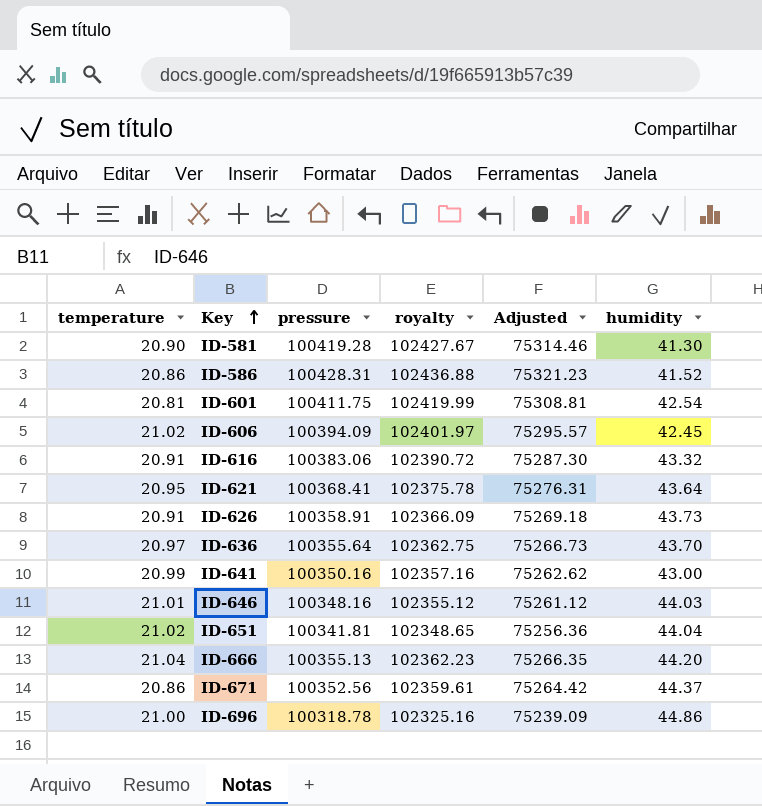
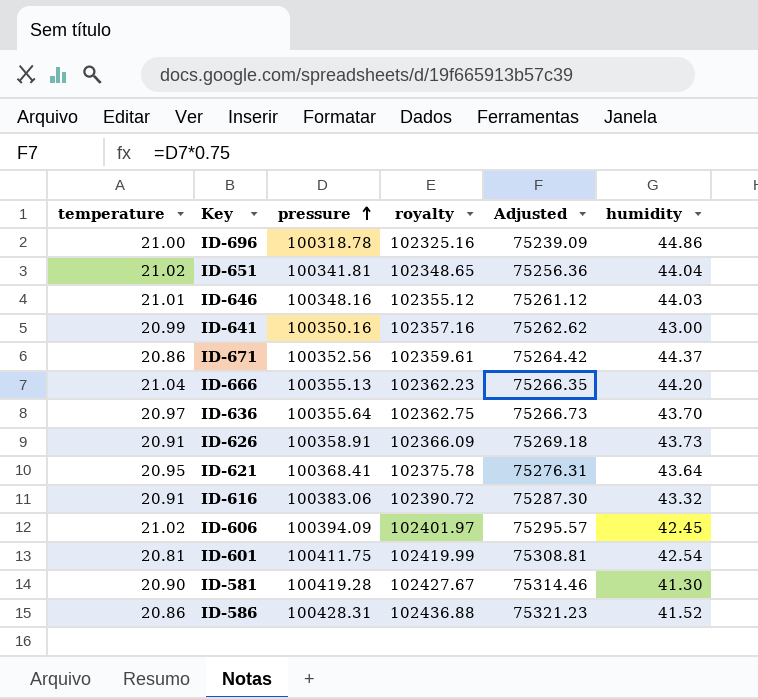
row order: Key ascending -> pressure ascending

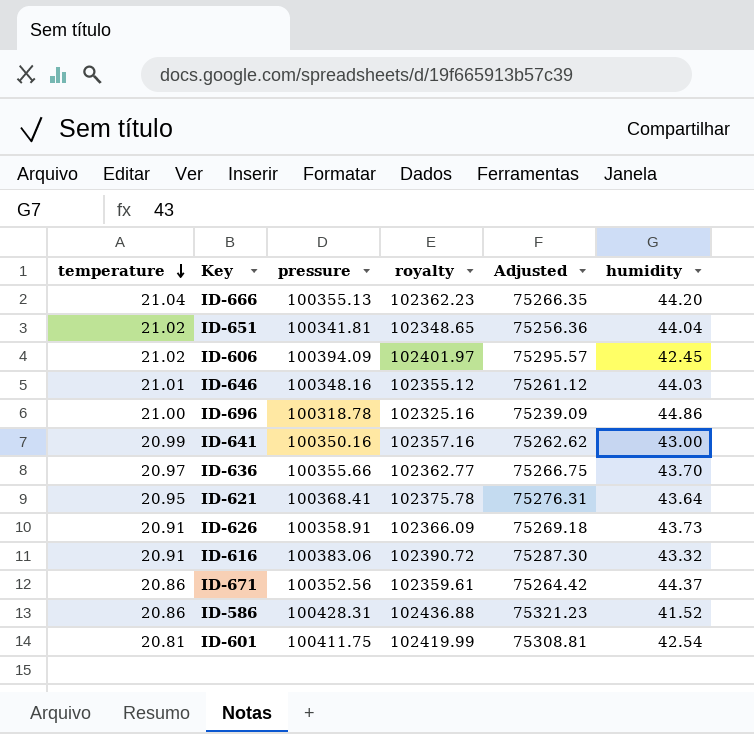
row order: pressure ascending -> temperature descending
row ID-581: 20.90 | 100419.28 | 102427.67 | 75314.46 | 41.30 -> none
ID-636 | pressure: 100355.64 -> 100355.66
ID-636 | royalty: 102362.75 -> 102362.77
ID-636 | Adjusted: 75266.73 -> 75266.75

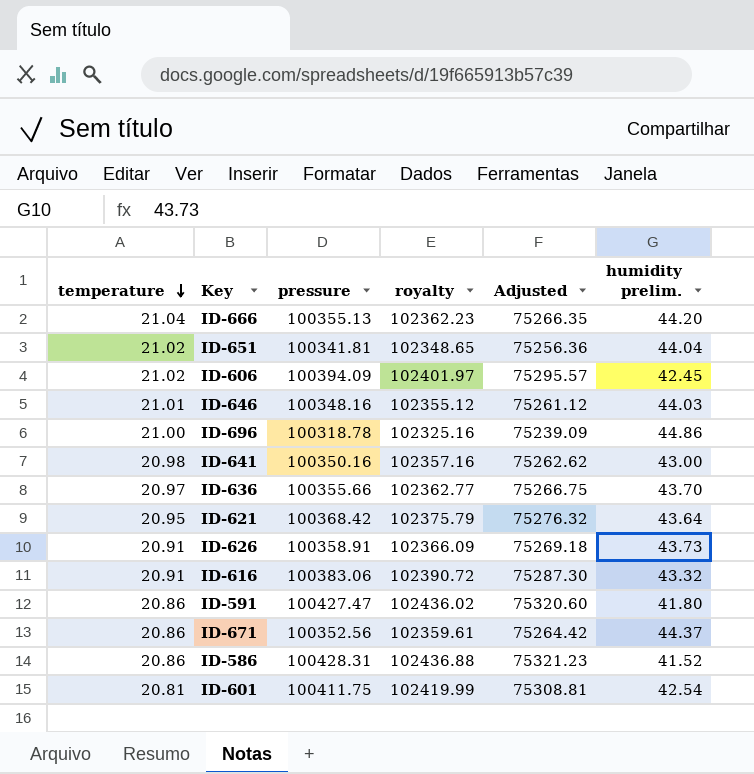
column name: humidity -> humidity prelim.
ID-641 | temperature: 20.99 -> 20.98
ID-621 | pressure: 100368.41 -> 100368.42
ID-621 | royalty: 102375.78 -> 102375.79
ID-621 | Adjusted: 75276.31 -> 75276.32
row ID-591: none -> 20.86 | 100427.47 | 102436.02 | 75320.60 | 41.80

